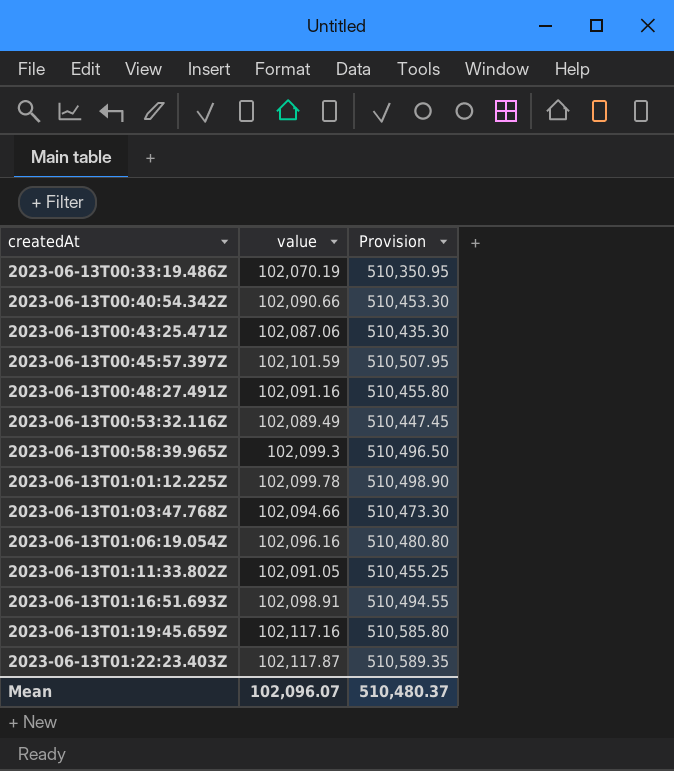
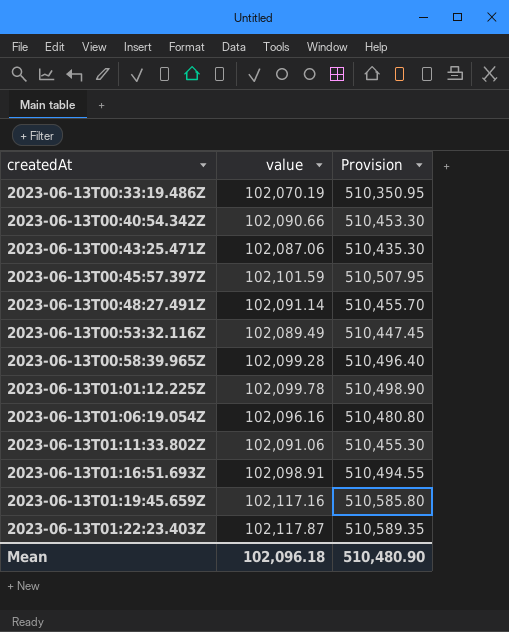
row 2023-06-13T01:03:47.768Z: 102,094.66 | 510,473.30 -> none
2023-06-13T00:48:27.491Z | value: 102,091.16 -> 102,091.14
2023-06-13T00:48:27.491Z | Provision: 510,455.80 -> 510,455.70
2023-06-13T00:58:39.965Z | value: 102,099.3 -> 102,099.28
2023-06-13T00:58:39.965Z | Provision: 510,496.50 -> 510,496.40
2023-06-13T01:11:33.802Z | value: 102,091.05 -> 102,091.06
2023-06-13T01:11:33.802Z | Provision: 510,455.25 -> 510,455.30
Mean | value: 102,096.07 -> 102,096.18
Mean | Provision: 510,480.37 -> 510,480.90

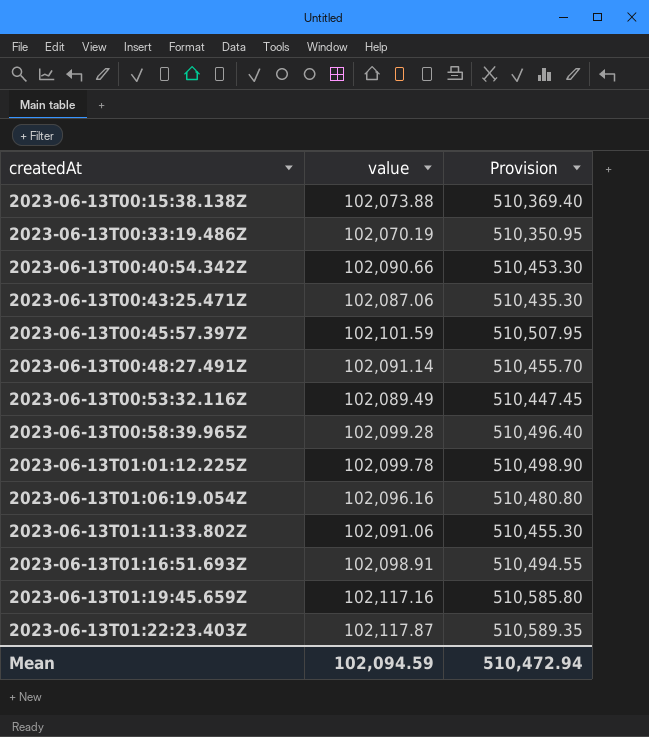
row 2023-06-13T00:15:38.138Z: none -> 102,073.88 | 510,369.40
Mean | value: 102,096.18 -> 102,094.59
Mean | Provision: 510,480.90 -> 510,472.94

